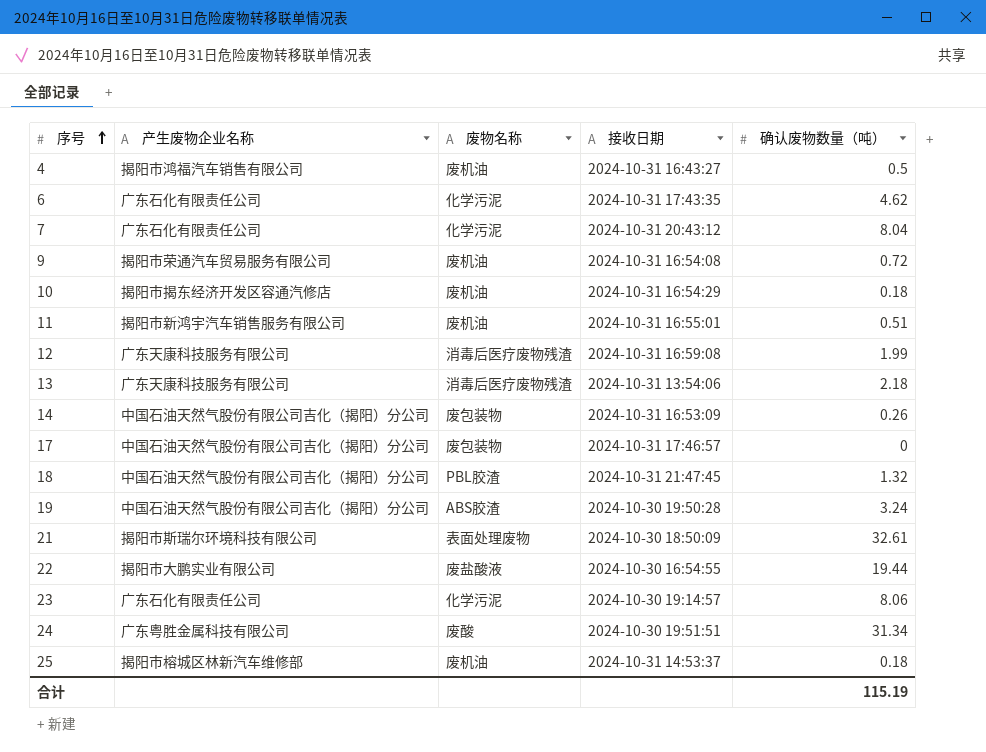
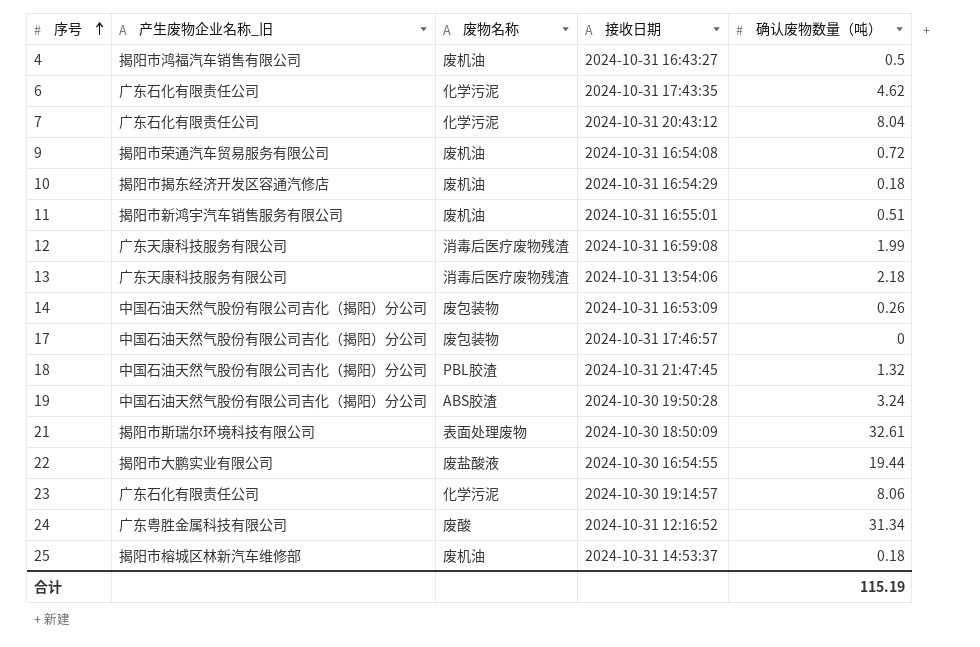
column name: 产生废物企业名称 -> 产生废物企业名称_旧
24 | 接收日期: 2024-10-30 19:51:51 -> 2024-10-31 12:16:52

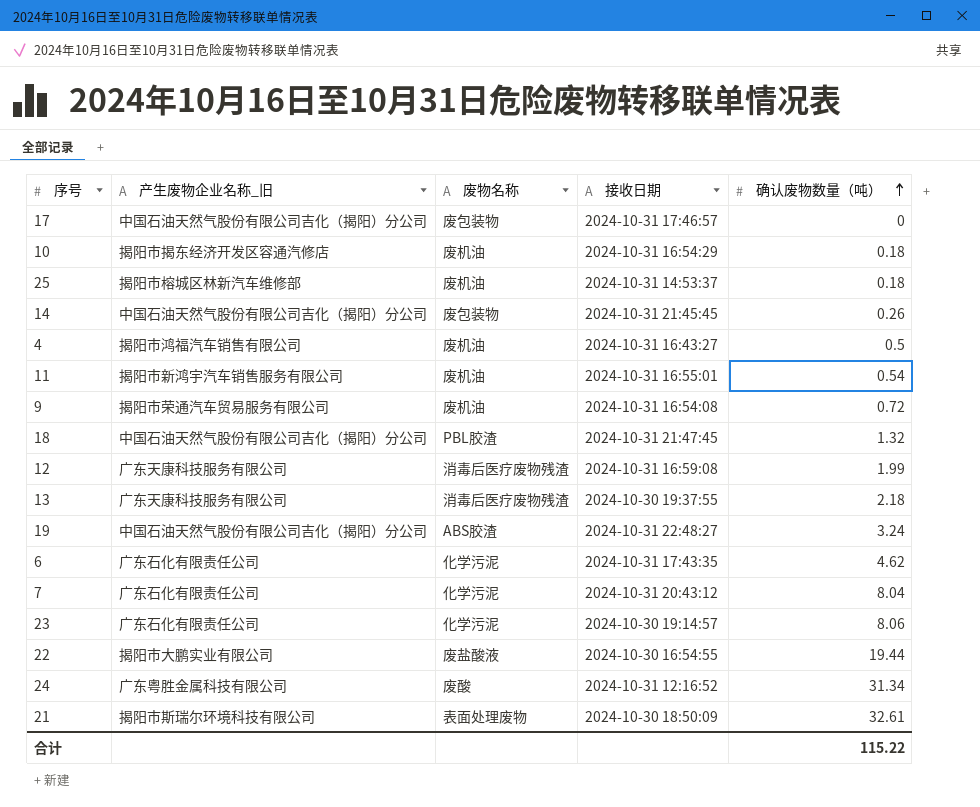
row order: 序号 ascending -> 确认废物数量（吨） ascending
14 | 接收日期: 2024-10-31 16:53:09 -> 2024-10-31 21:45:45
11 | 确认废物数量（吨）: 0.51 -> 0.54
13 | 接收日期: 2024-10-31 13:54:06 -> 2024-10-30 19:37:55
19 | 接收日期: 2024-10-30 19:50:28 -> 2024-10-31 22:48:27
合计 | 确认废物数量（吨）: 115.19 -> 115.22

